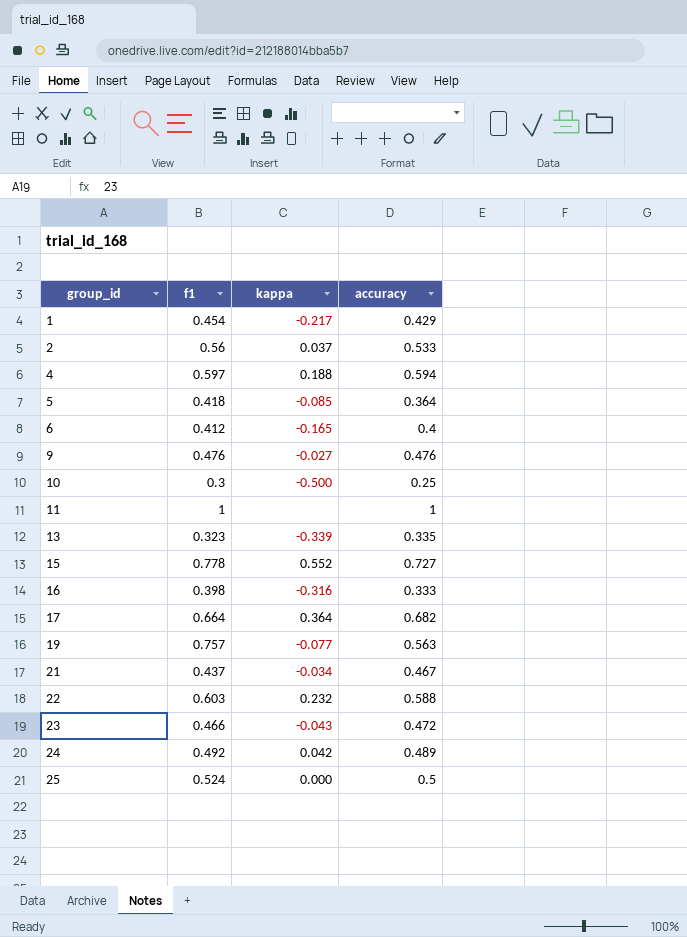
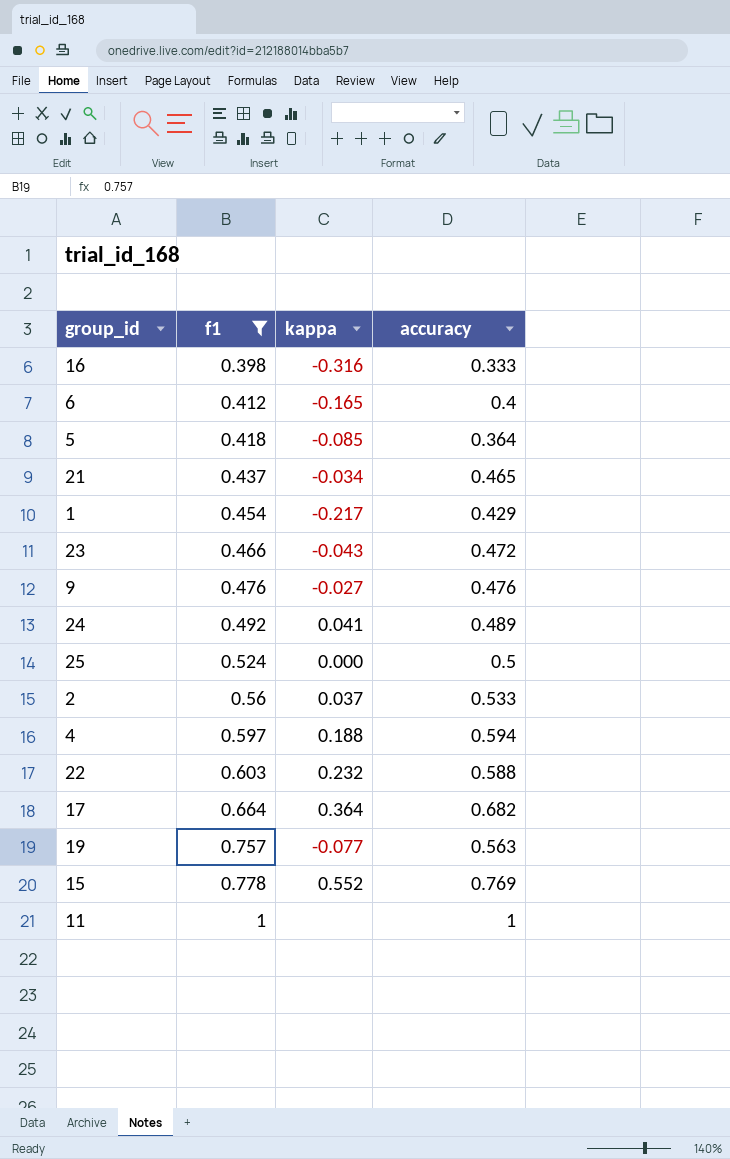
filter: none -> f1 >= 0.398
row order: group_id ascending -> f1 ascending
21 | accuracy: 0.467 -> 0.465
24 | kappa: 0.042 -> 0.041
15 | accuracy: 0.727 -> 0.769

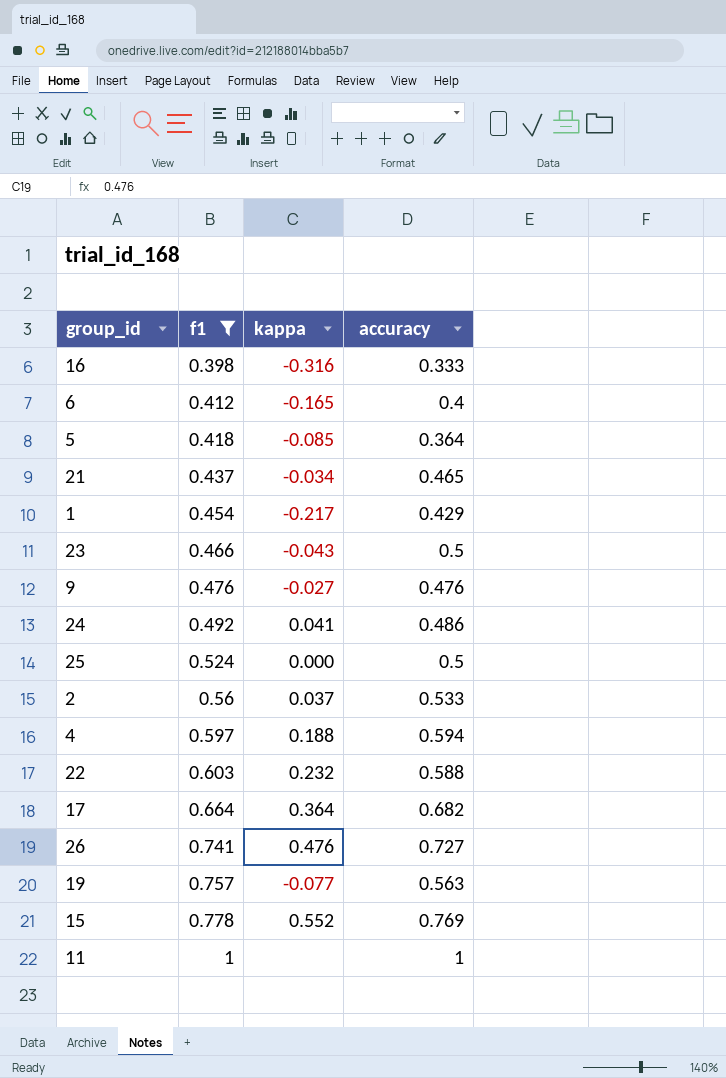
23 | accuracy: 0.472 -> 0.5
24 | accuracy: 0.489 -> 0.486
row 26: none -> 0.741 | 0.476 | 0.727

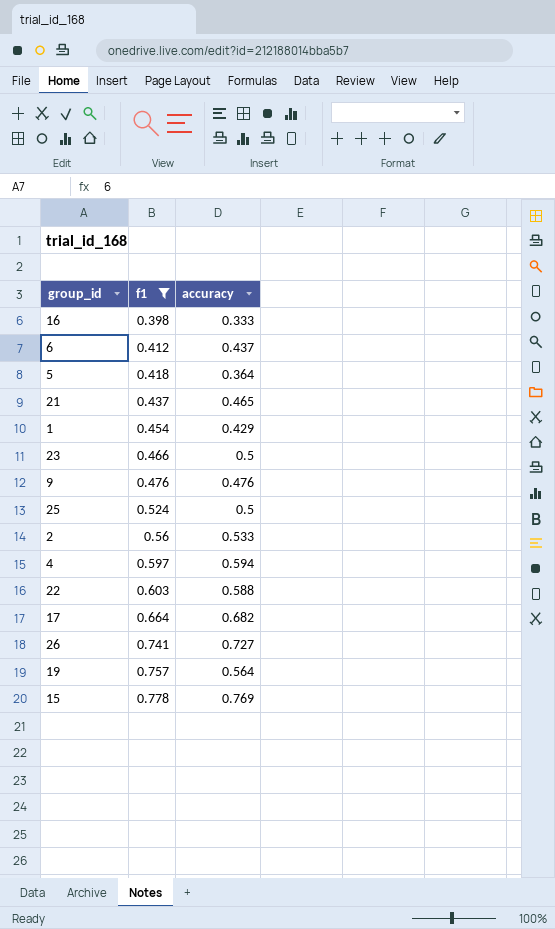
column kappa | position: 3 -> none
row 24: 0.492 | 0.041 | 0.486 -> none
row 11: 1 | none | 1 -> none
6 | accuracy: 0.4 -> 0.437
19 | accuracy: 0.563 -> 0.564

